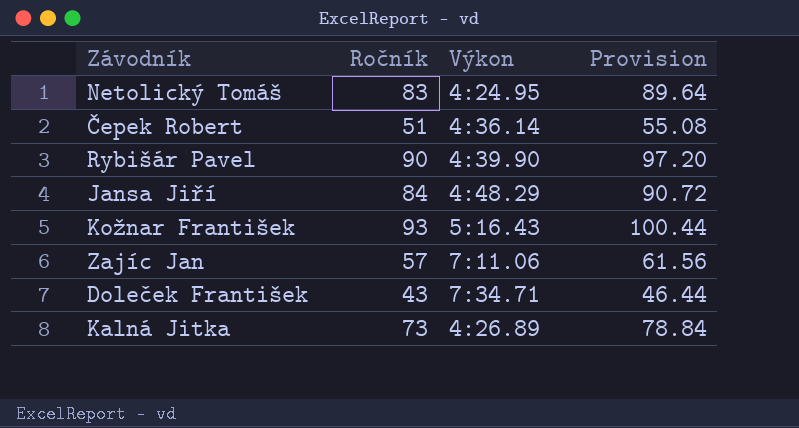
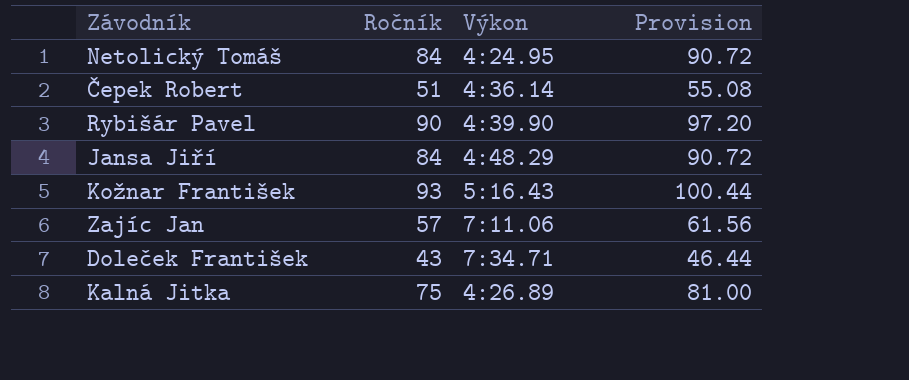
Netolický Tomáš | Ročník: 83 -> 84
Netolický Tomáš | Provision: 89.64 -> 90.72
Kalná Jitka | Ročník: 73 -> 75
Kalná Jitka | Provision: 78.84 -> 81.00

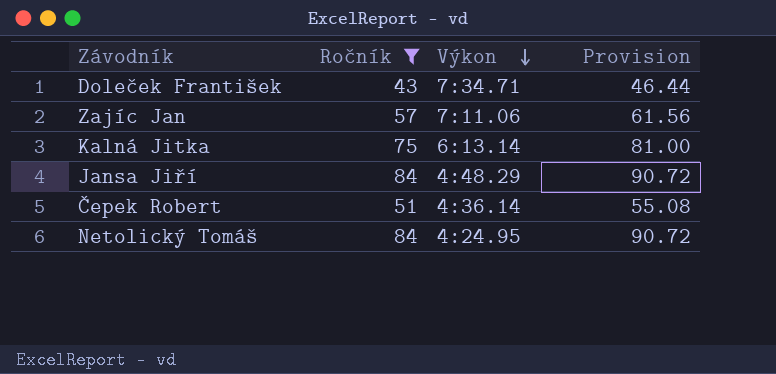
filter: none -> Ročník <= 84
row order: none -> Výkon descending
Kalná Jitka | Výkon: 4:26.89 -> 6:13.14

